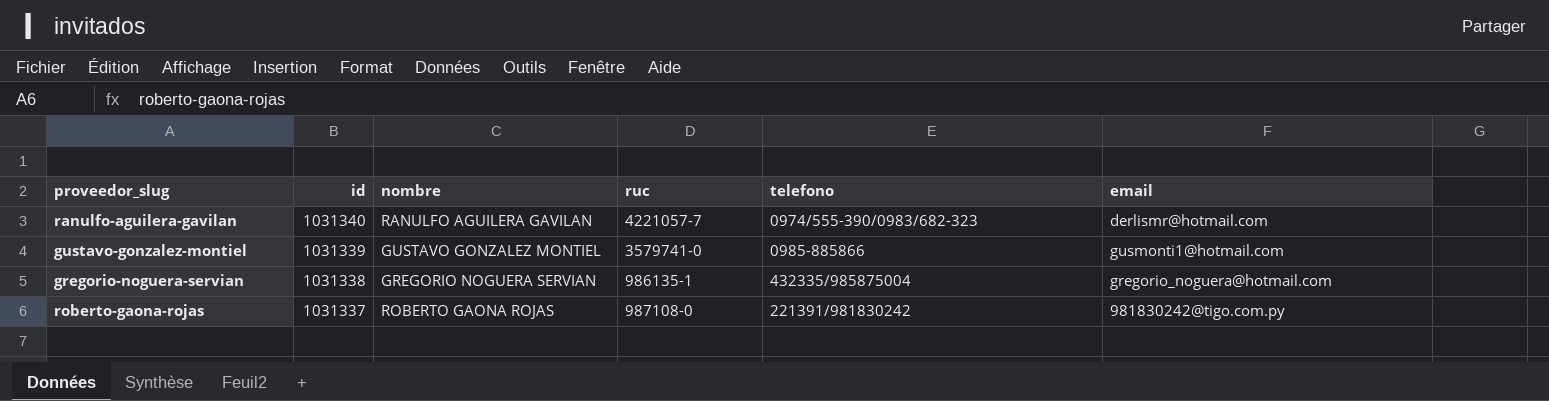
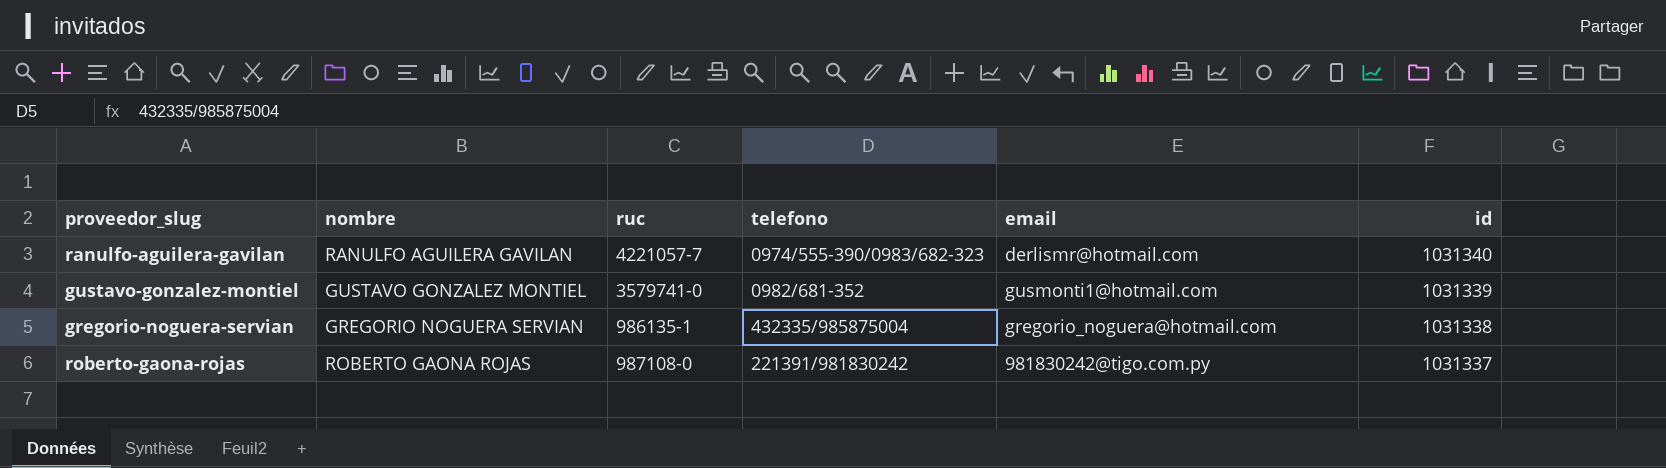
column id | position: 2 -> 6
gustavo-gonzalez-montiel | telefono: 0985-885866 -> 0982/681-352

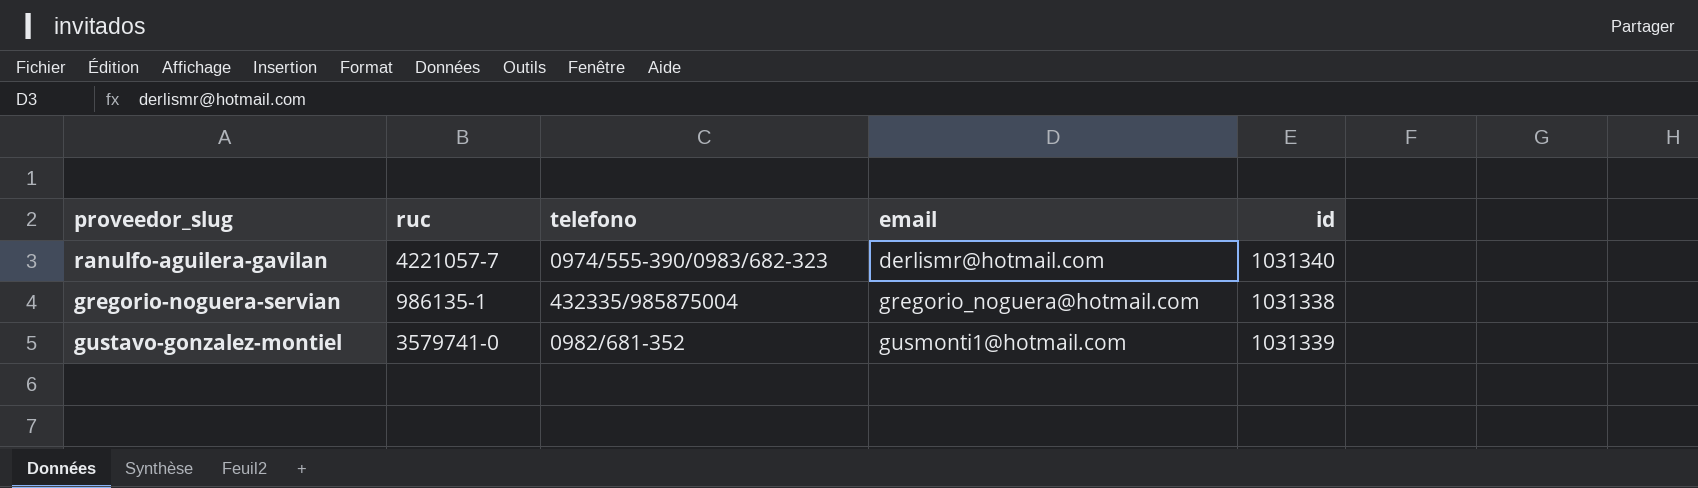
row order: id descending -> email ascending
column nombre | position: 2 -> none
row roberto-gaona-rojas: ROBERTO GAONA ROJAS | 987108-0 | 221391/981830242 | 981830242@tigo.com.py | 1031337 -> none

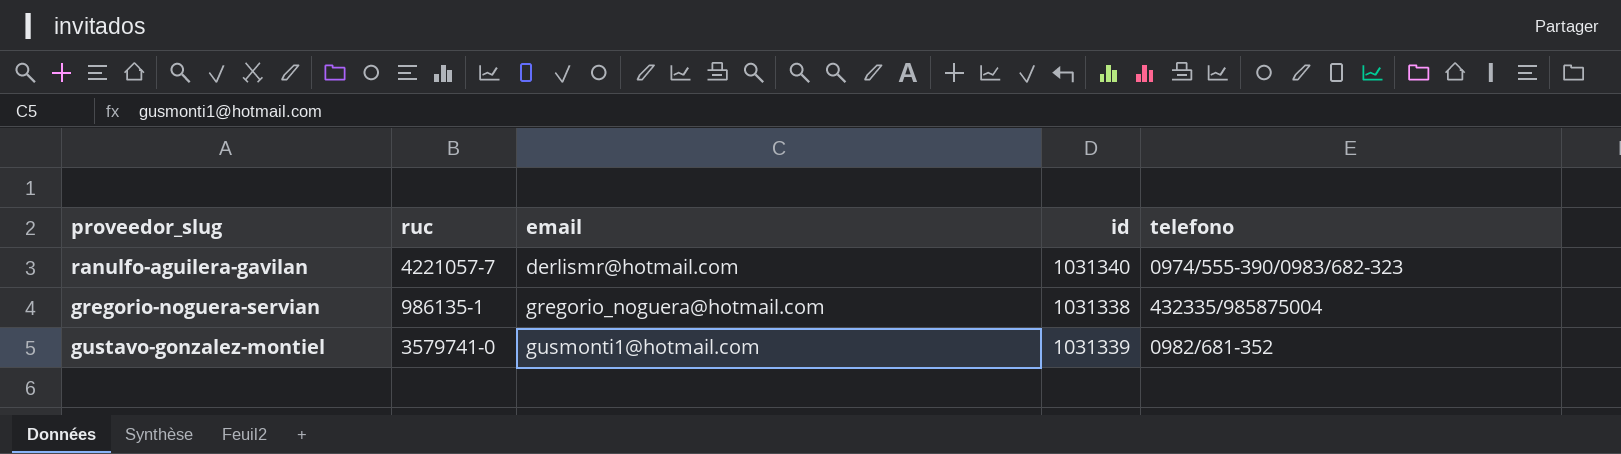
column telefono | position: 3 -> 5

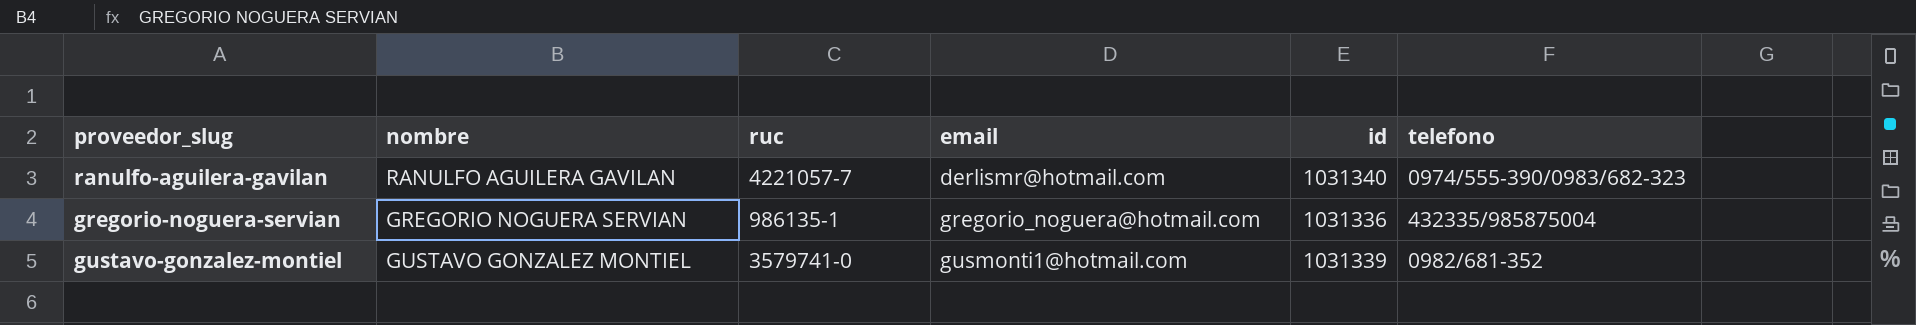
column nombre | position: none -> 2
gregorio-noguera-servian | id: 1031338 -> 1031336

